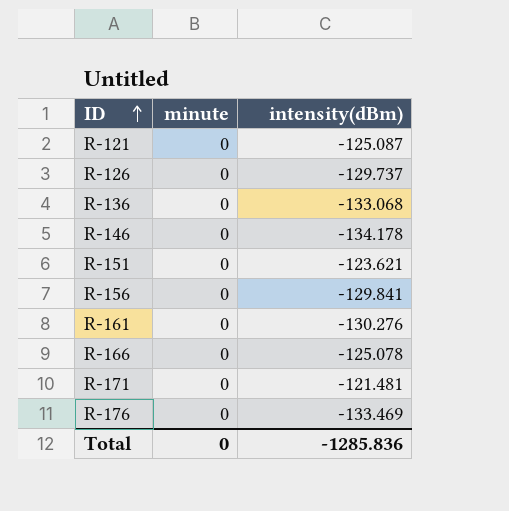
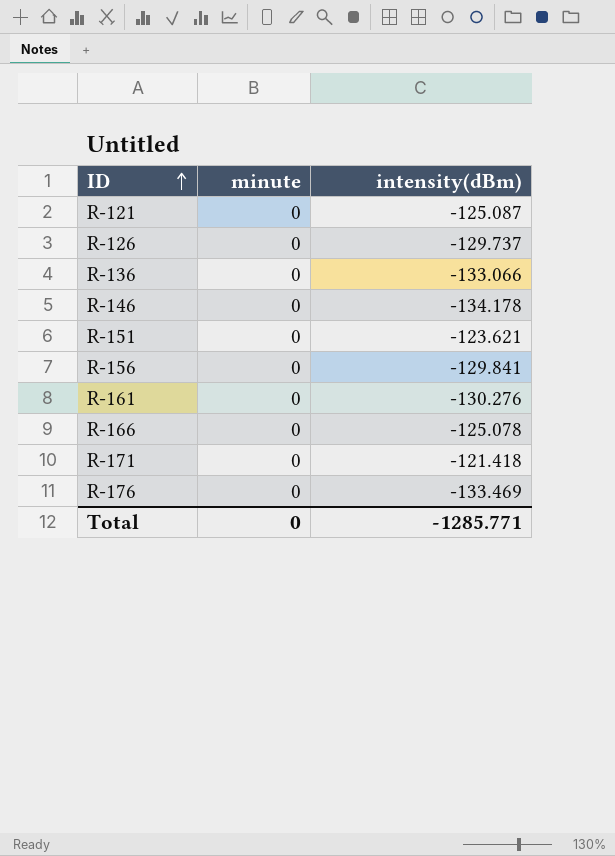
R-136 | intensity(dBm): -133.068 -> -133.066
R-171 | intensity(dBm): -121.481 -> -121.418
Total | intensity(dBm): -1285.836 -> -1285.771

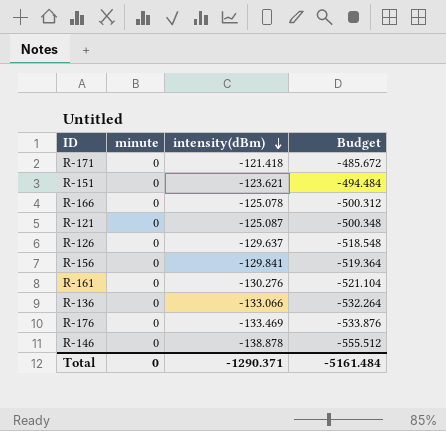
row order: ID ascending -> intensity(dBm) descending
column Budget | formula: none -> [intensity(dBm)] * 4
R-126 | intensity(dBm): -129.737 -> -129.637
R-146 | intensity(dBm): -134.178 -> -138.878
Total | intensity(dBm): -1285.771 -> -1290.371

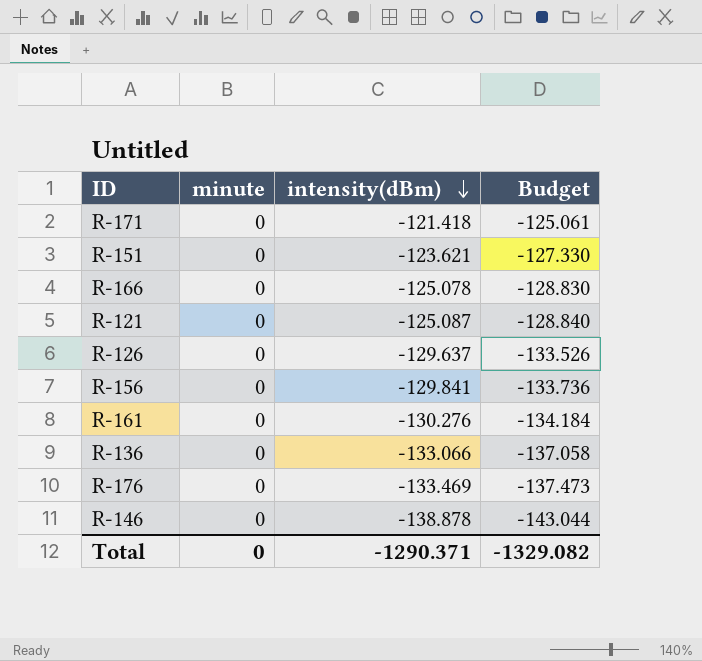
column Budget | formula: [intensity(dBm)] * 4 -> [intensity(dBm)] * 1.03
Total | Budget: -5161.484 -> -1329.082

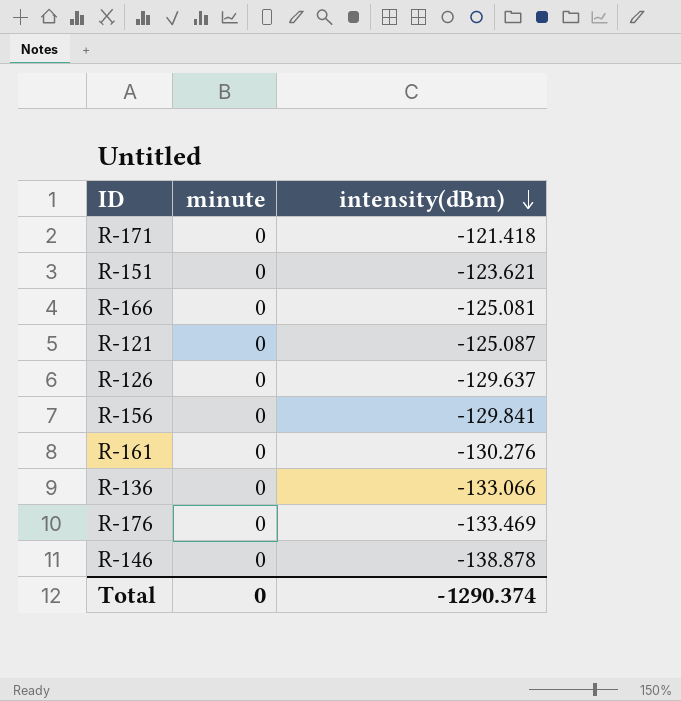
column Budget | formula: [intensity(dBm)] * 1.03 -> none
R-166 | intensity(dBm): -125.078 -> -125.081
Total | intensity(dBm): -1290.371 -> -1290.374

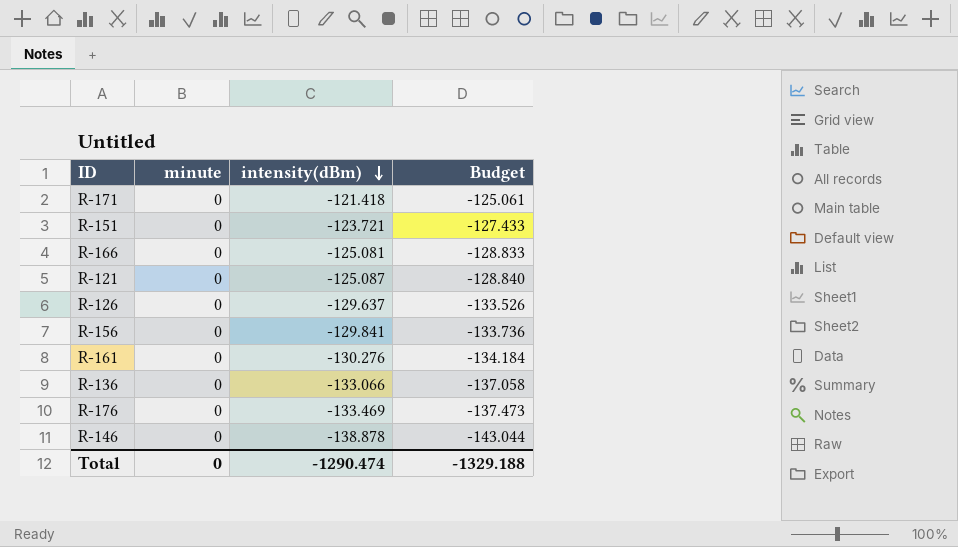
column Budget | formula: none -> [intensity(dBm)] * 1.03
R-151 | intensity(dBm): -123.621 -> -123.721
Total | intensity(dBm): -1290.374 -> -1290.474

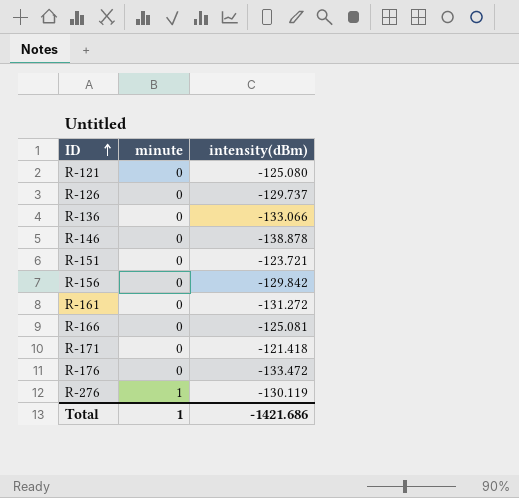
row order: intensity(dBm) descending -> ID ascending
column Budget | formula: [intensity(dBm)] * 1.03 -> none
R-121 | intensity(dBm): -125.087 -> -125.080
R-126 | intensity(dBm): -129.637 -> -129.737
R-156 | intensity(dBm): -129.841 -> -129.842
R-161 | intensity(dBm): -130.276 -> -131.272
R-176 | intensity(dBm): -133.469 -> -133.472
row R-276: none -> 1 | -130.119
Total | minute: 0 -> 1
Total | intensity(dBm): -1290.474 -> -1421.686

